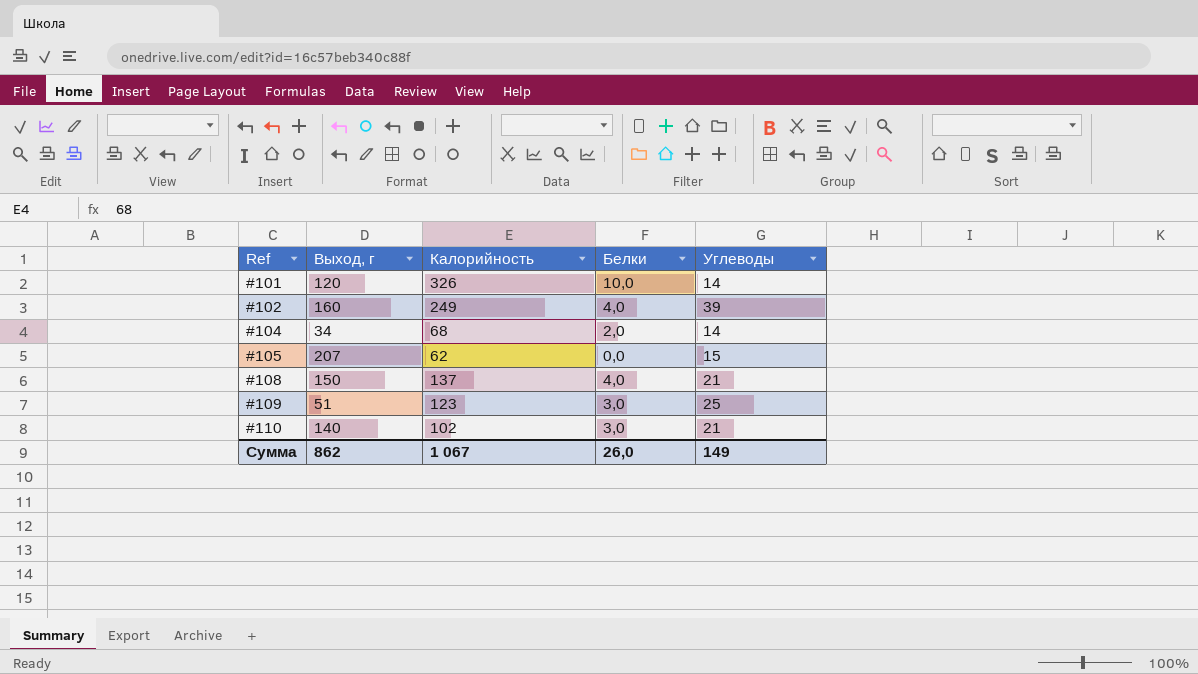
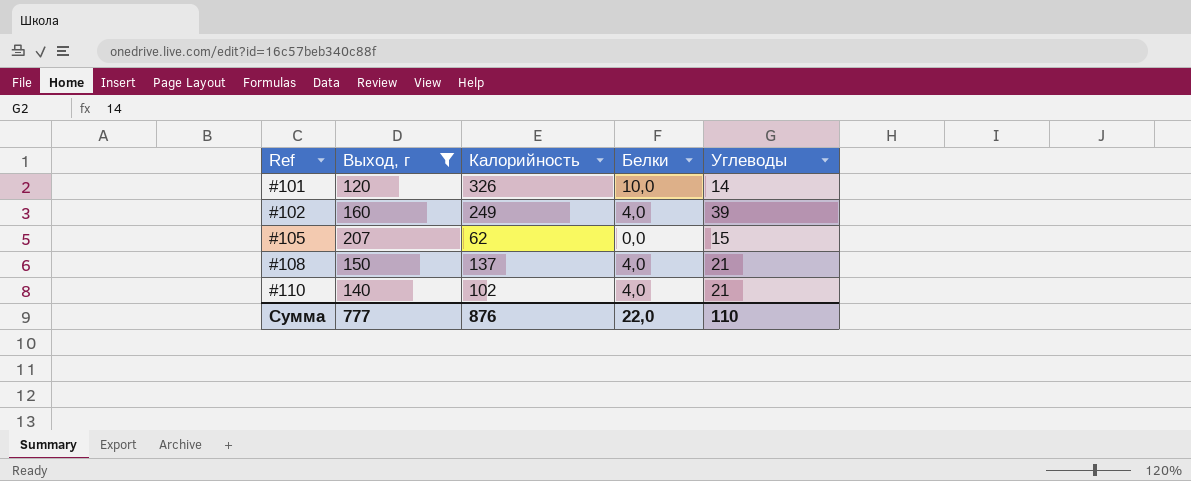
filter: none -> Выход, г >= 120
#110 | Белки: 3,0 -> 4,0
Сумма | Выход, г: 862 -> 777
Сумма | Калорийность: 1 067 -> 876
Сумма | Белки: 26,0 -> 22,0
Сумма | Углеводы: 149 -> 110

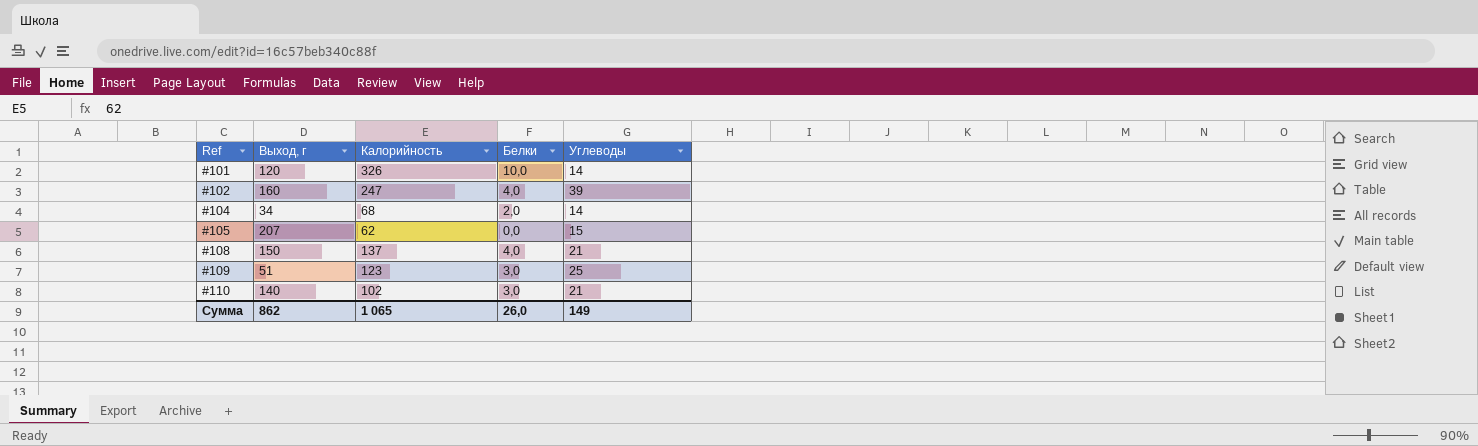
filter: Выход, г >= 120 -> none
#102 | Калорийность: 249 -> 247
#110 | Белки: 4,0 -> 3,0
Сумма | Выход, г: 777 -> 862
Сумма | Калорийность: 876 -> 1 065
Сумма | Белки: 22,0 -> 26,0
Сумма | Углеводы: 110 -> 149

